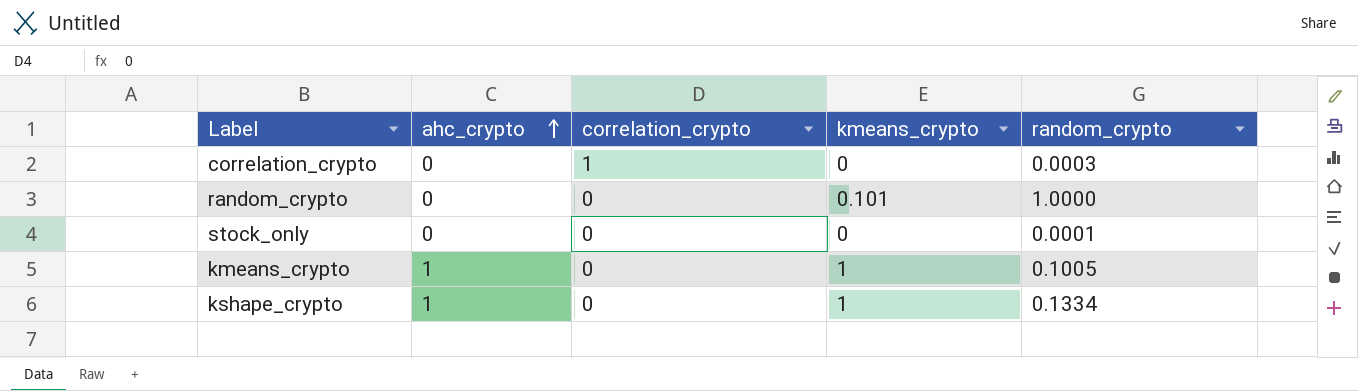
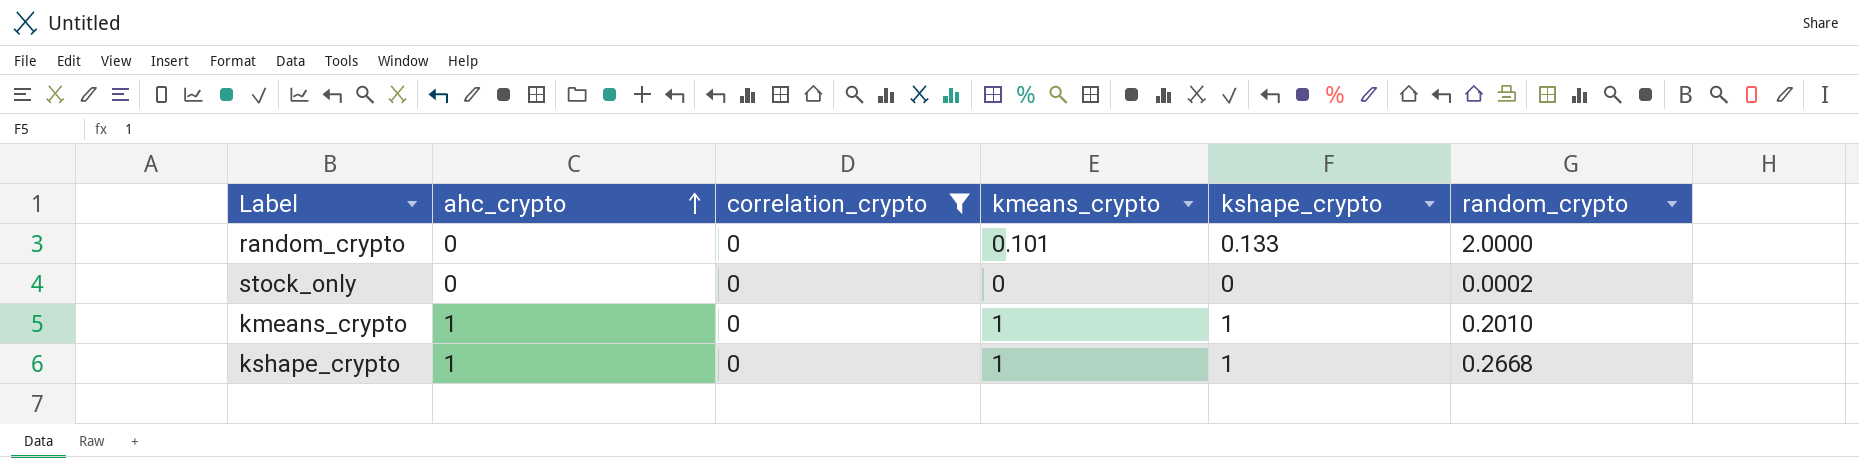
filter: none -> correlation_crypto = 0
column kshape_crypto | position: none -> 5
random_crypto | random_crypto: 1.0000 -> 2.0000
stock_only | random_crypto: 0.0001 -> 0.0002
kmeans_crypto | random_crypto: 0.1005 -> 0.2010
kshape_crypto | random_crypto: 0.1334 -> 0.2668

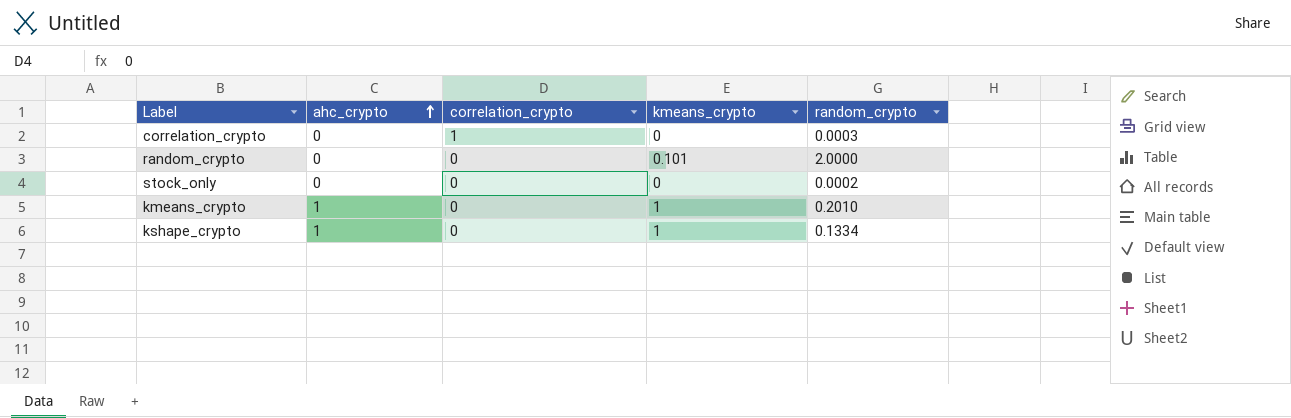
filter: correlation_crypto = 0 -> none
column kshape_crypto | position: 5 -> none
kshape_crypto | random_crypto: 0.2668 -> 0.1334

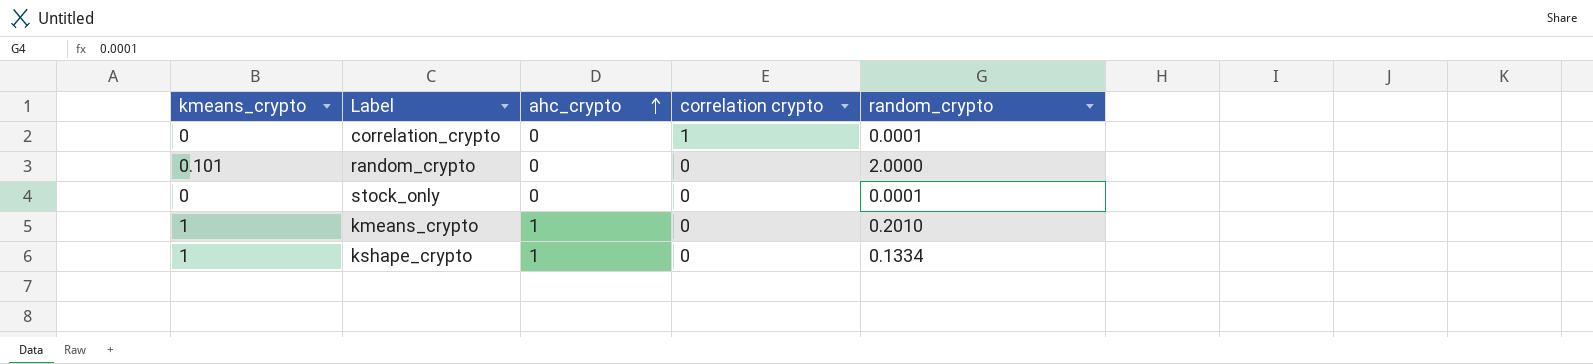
column kmeans_crypto | position: 4 -> 1
column name: correlation_crypto -> correlation crypto
correlation_crypto | random_crypto: 0.0003 -> 0.0001
stock_only | random_crypto: 0.0002 -> 0.0001

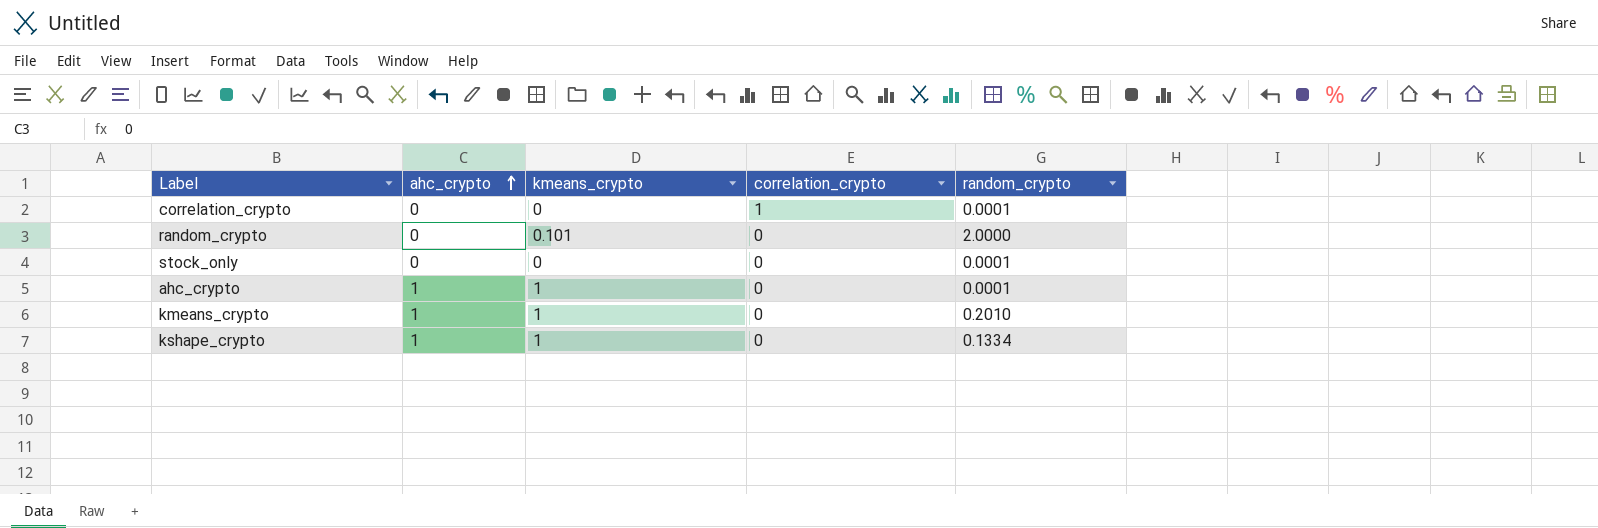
column kmeans_crypto | position: 1 -> 3
column name: correlation crypto -> correlation_crypto
row ahc_crypto: none -> 1 | 1 | 0 | 0.0001

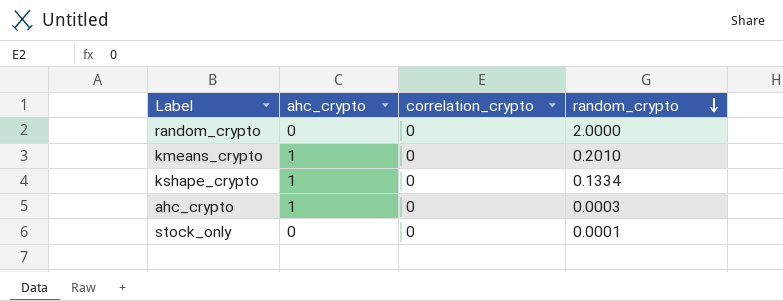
row order: ahc_crypto ascending -> random_crypto descending
column kmeans_crypto | position: 3 -> none
row correlation_crypto: 0 | 0 | 1 | 0.0001 -> none
ahc_crypto | random_crypto: 0.0001 -> 0.0003

